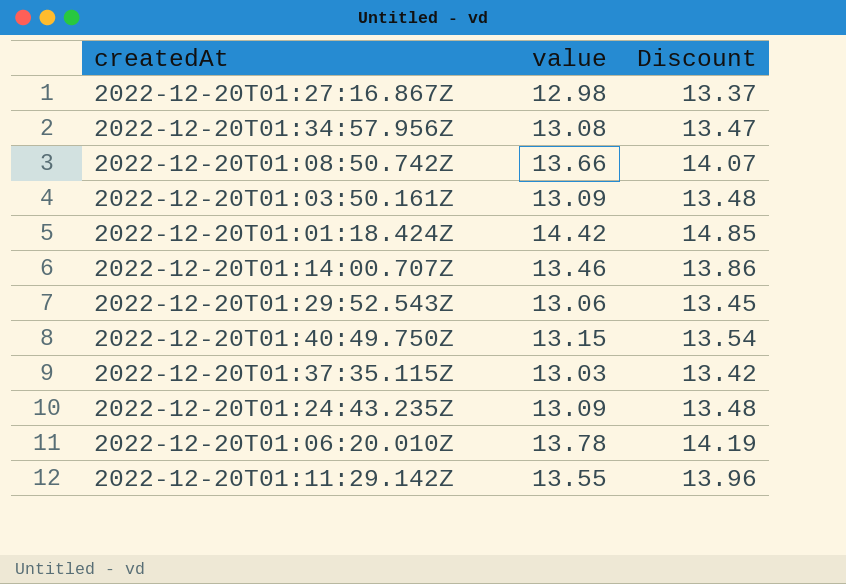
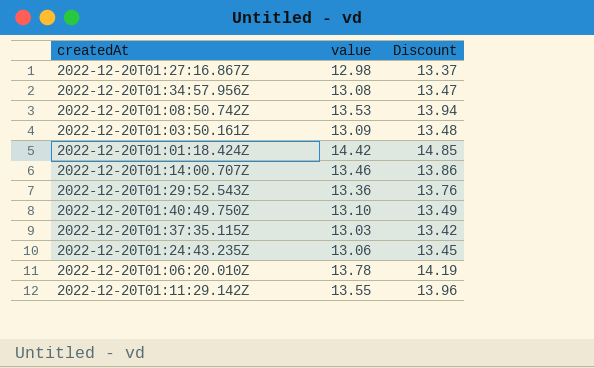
2022-12-20T01:08:50.742Z | value: 13.66 -> 13.53
2022-12-20T01:08:50.742Z | Discount: 14.07 -> 13.94
2022-12-20T01:29:52.543Z | value: 13.06 -> 13.36
2022-12-20T01:29:52.543Z | Discount: 13.45 -> 13.76
2022-12-20T01:40:49.750Z | value: 13.15 -> 13.10
2022-12-20T01:40:49.750Z | Discount: 13.54 -> 13.49
2022-12-20T01:24:43.235Z | value: 13.09 -> 13.06
2022-12-20T01:24:43.235Z | Discount: 13.48 -> 13.45

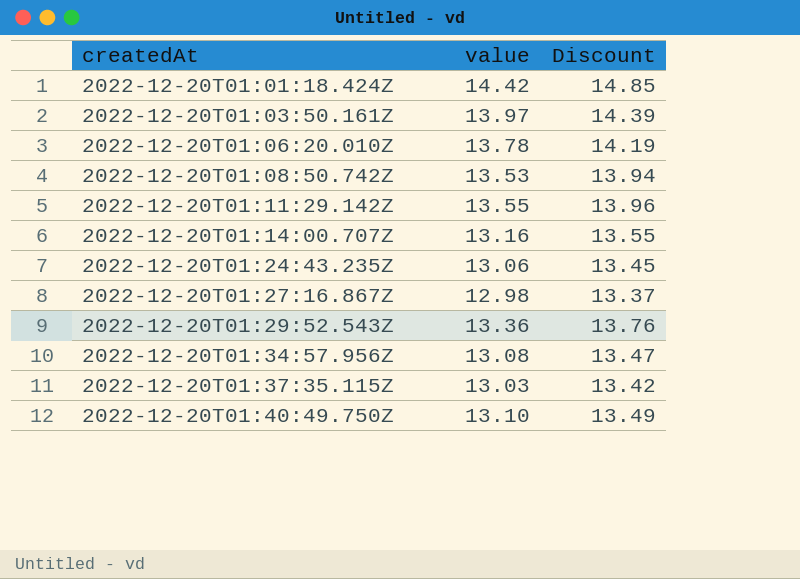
row order: none -> createdAt ascending
2022-12-20T01:03:50.161Z | value: 13.09 -> 13.97
2022-12-20T01:03:50.161Z | Discount: 13.48 -> 14.39
2022-12-20T01:14:00.707Z | value: 13.46 -> 13.16
2022-12-20T01:14:00.707Z | Discount: 13.86 -> 13.55

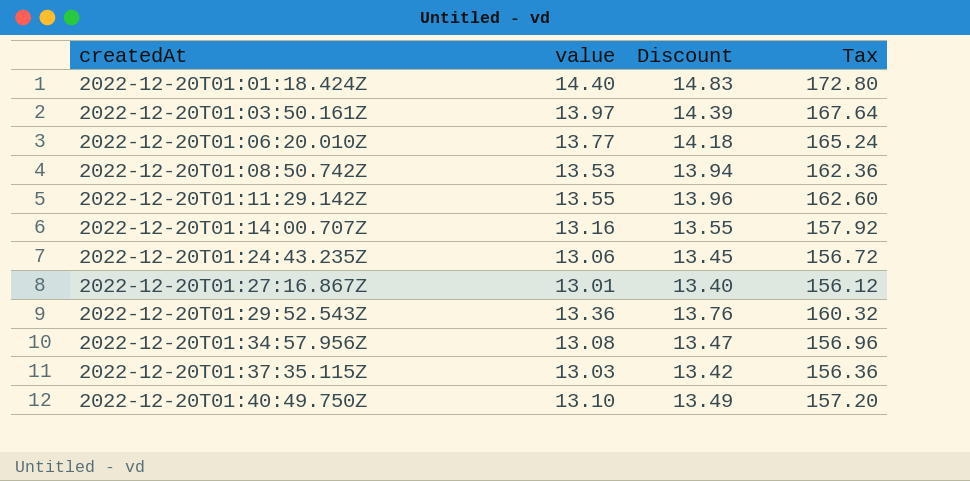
column Tax | formula: none -> [value] * 12
2022-12-20T01:01:18.424Z | value: 14.42 -> 14.40
2022-12-20T01:01:18.424Z | Discount: 14.85 -> 14.83
2022-12-20T01:06:20.010Z | value: 13.78 -> 13.77
2022-12-20T01:06:20.010Z | Discount: 14.19 -> 14.18
2022-12-20T01:27:16.867Z | value: 12.98 -> 13.01
2022-12-20T01:27:16.867Z | Discount: 13.37 -> 13.40

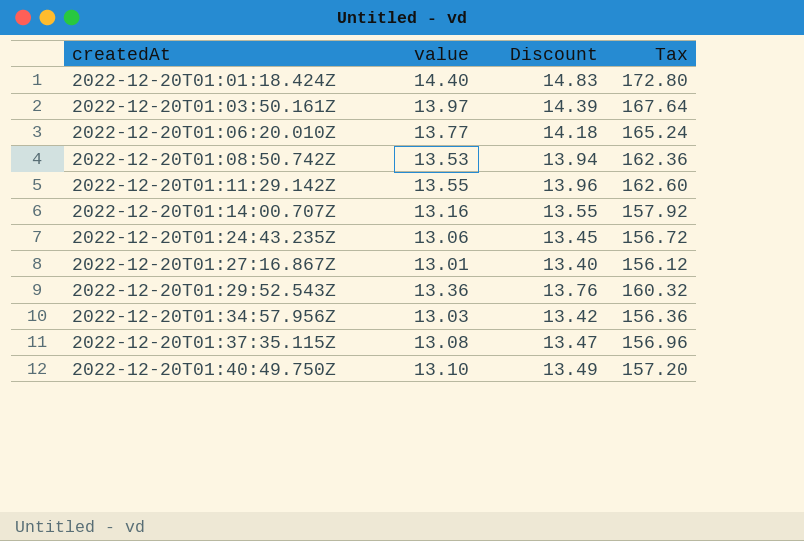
2022-12-20T01:34:57.956Z | value: 13.08 -> 13.03
2022-12-20T01:34:57.956Z | Discount: 13.47 -> 13.42
2022-12-20T01:34:57.956Z | Tax: 156.96 -> 156.36
2022-12-20T01:37:35.115Z | value: 13.03 -> 13.08
2022-12-20T01:37:35.115Z | Discount: 13.42 -> 13.47
2022-12-20T01:37:35.115Z | Tax: 156.36 -> 156.96

